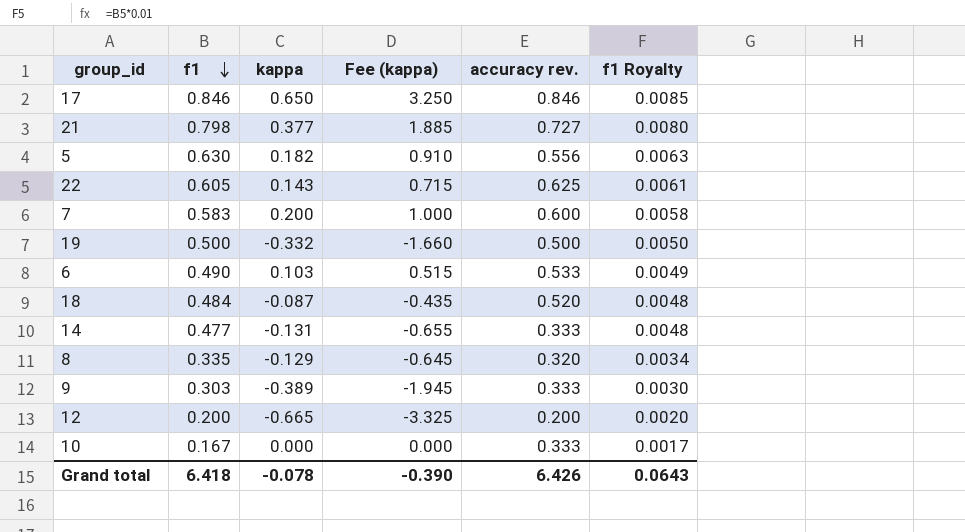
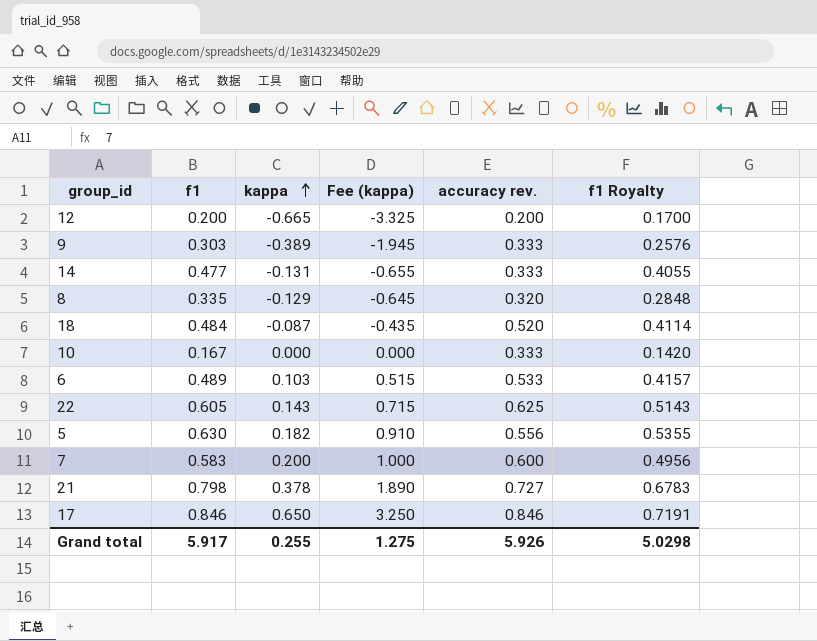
row order: f1 descending -> kappa ascending
column f1 Royalty | formula: [f1] * 0.01 -> [f1] * 0.85
row 19: 0.500 | -0.332 | -1.660 | 0.500 | 0.0050 -> none
6 | f1: 0.490 -> 0.489
21 | kappa: 0.377 -> 0.378
21 | Fee (kappa): 1.885 -> 1.890
Grand total | f1: 6.418 -> 5.917
Grand total | kappa: -0.078 -> 0.255
Grand total | Fee (kappa): -0.390 -> 1.275
Grand total | accuracy rev.: 6.426 -> 5.926
Grand total | f1 Royalty: 0.0643 -> 5.0298

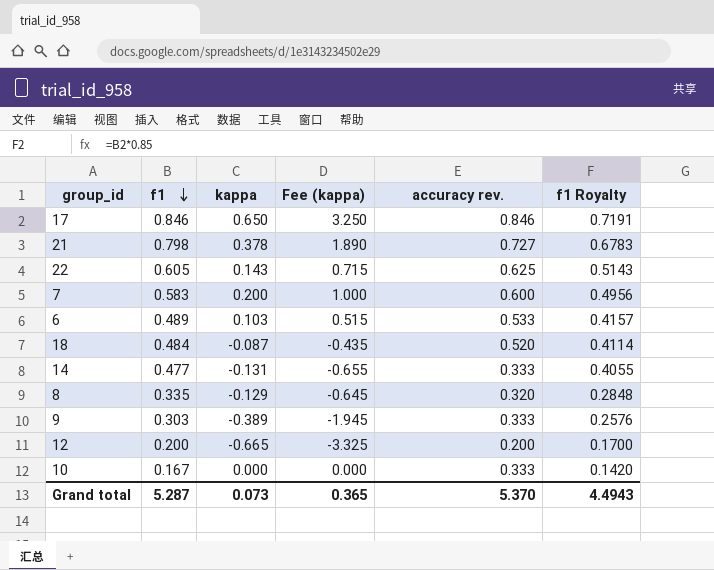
row order: kappa ascending -> f1 descending
row 5: 0.630 | 0.182 | 0.910 | 0.556 | 0.5355 -> none
Grand total | f1: 5.917 -> 5.287
Grand total | kappa: 0.255 -> 0.073
Grand total | Fee (kappa): 1.275 -> 0.365
Grand total | accuracy rev.: 5.926 -> 5.370
Grand total | f1 Royalty: 5.0298 -> 4.4943

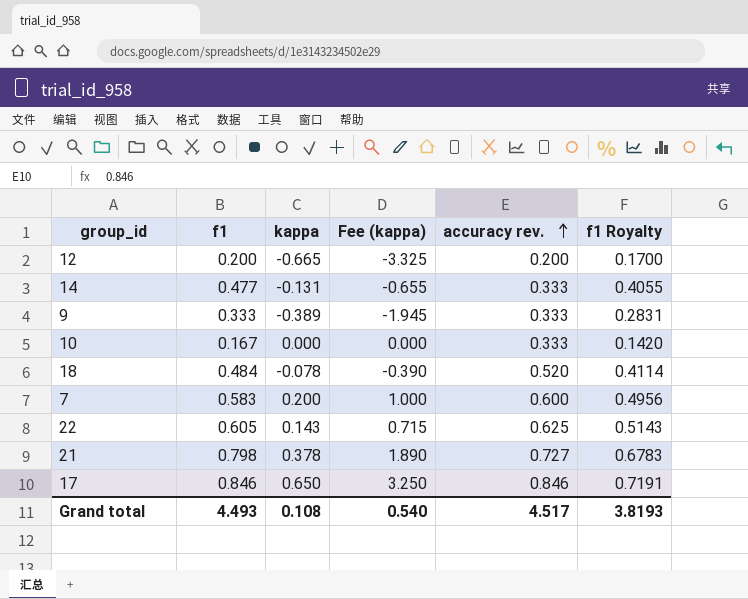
row order: f1 descending -> accuracy rev. ascending
row 6: 0.489 | 0.103 | 0.515 | 0.533 | 0.4157 -> none
row 8: 0.335 | -0.129 | -0.645 | 0.320 | 0.2848 -> none
9 | f1: 0.303 -> 0.333
9 | f1 Royalty: 0.2576 -> 0.2831
18 | kappa: -0.087 -> -0.078
18 | Fee (kappa): -0.435 -> -0.390
Grand total | f1: 5.287 -> 4.493
Grand total | kappa: 0.073 -> 0.108
Grand total | Fee (kappa): 0.365 -> 0.540
Grand total | accuracy rev.: 5.370 -> 4.517
Grand total | f1 Royalty: 4.4943 -> 3.8193

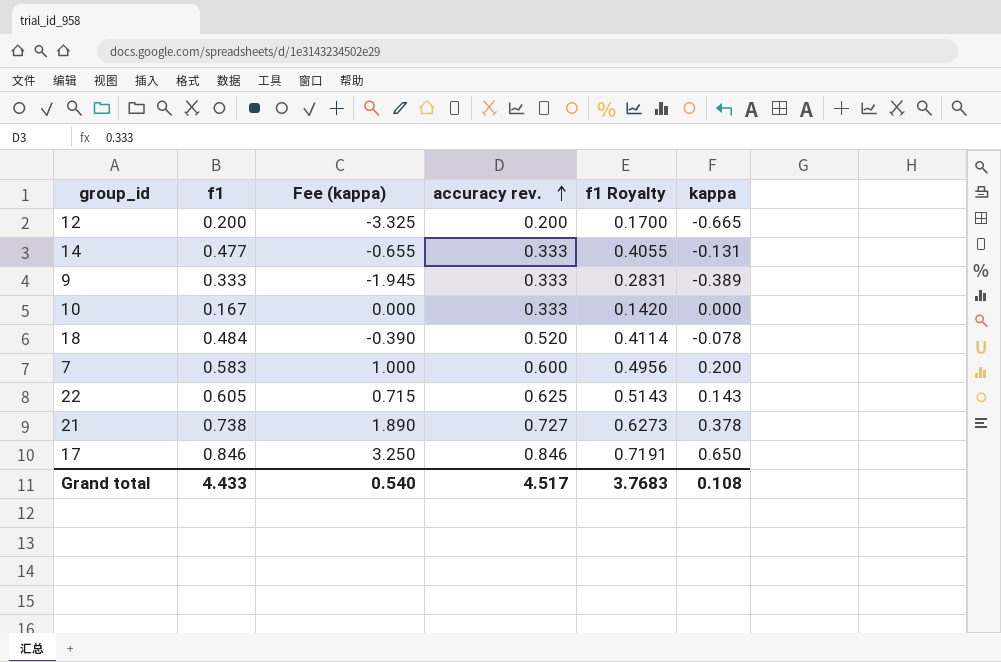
column kappa | position: 3 -> 6
21 | f1: 0.798 -> 0.738
21 | f1 Royalty: 0.6783 -> 0.6273
Grand total | f1: 4.493 -> 4.433
Grand total | f1 Royalty: 3.8193 -> 3.7683

